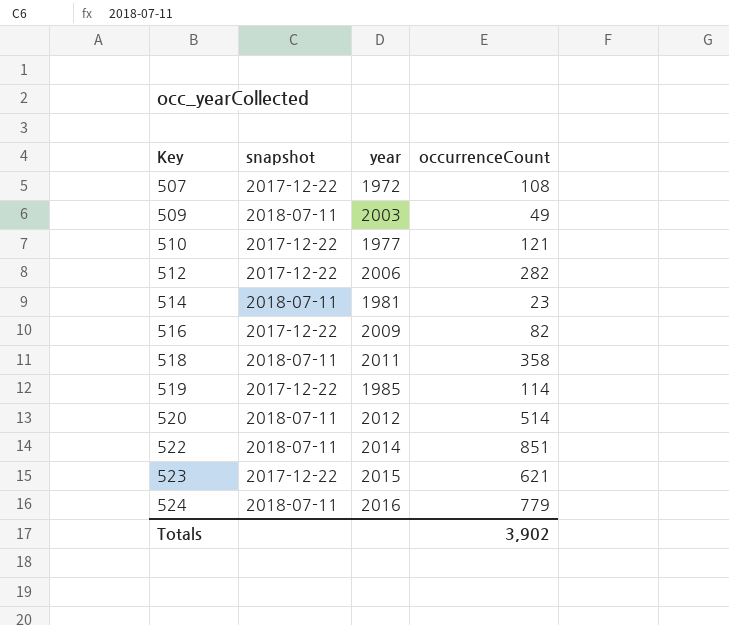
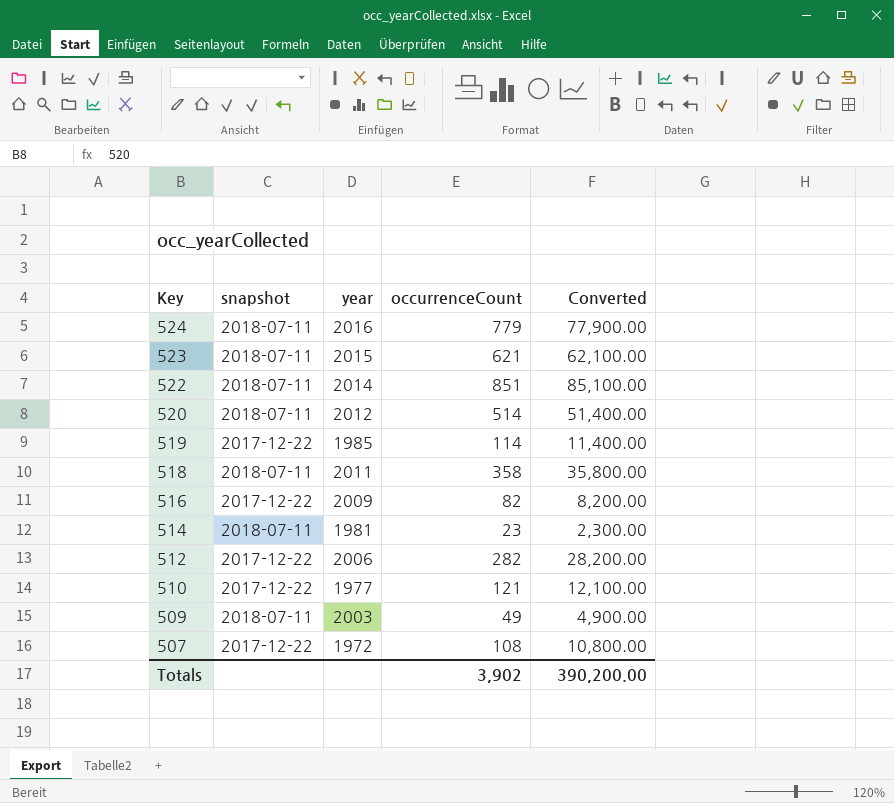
row order: Key ascending -> Key descending
column Converted | formula: none -> [occurrenceCount] * 100
523 | snapshot: 2017-12-22 -> 2018-07-11

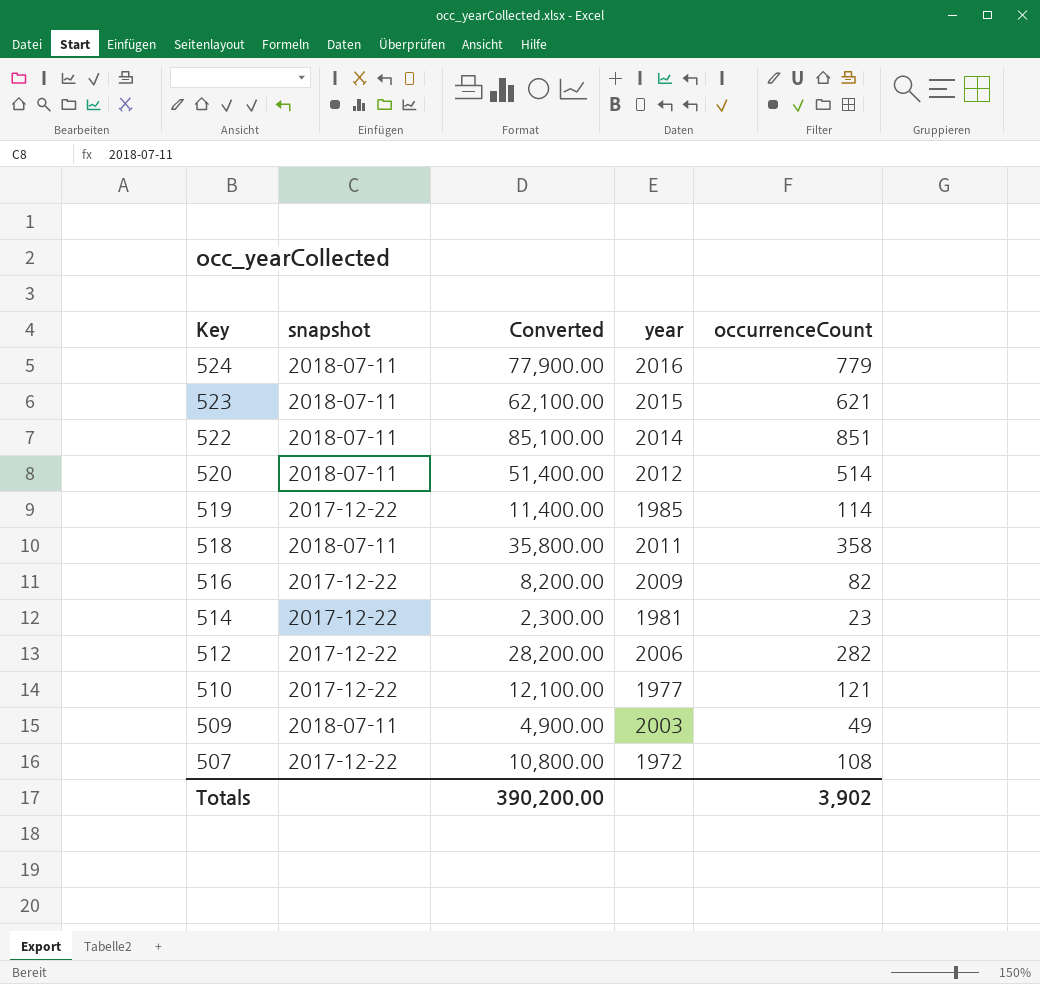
column Converted | position: 5 -> 3
514 | snapshot: 2018-07-11 -> 2017-12-22

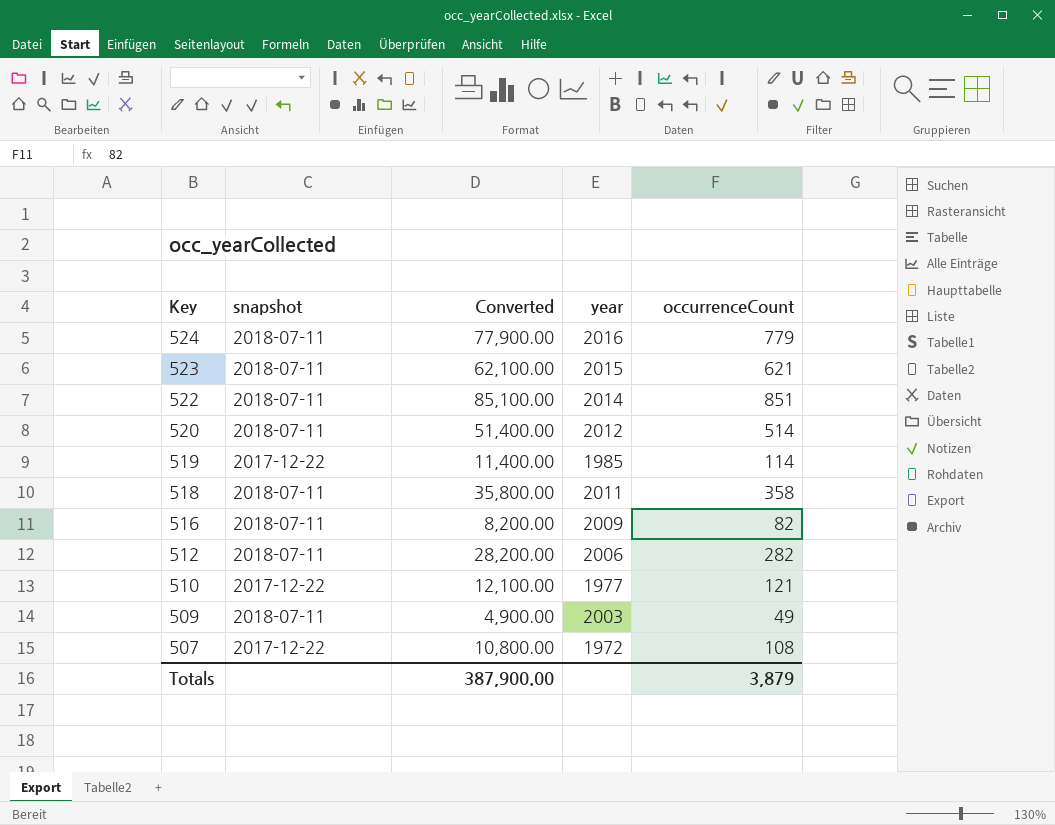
row 514: 2017-12-22 | 2,300.00 | 1981 | 23 -> none
516 | snapshot: 2017-12-22 -> 2018-07-11
512 | snapshot: 2017-12-22 -> 2018-07-11
Totals | Converted: 390,200.00 -> 387,900.00
Totals | occurrenceCount: 3,902 -> 3,879

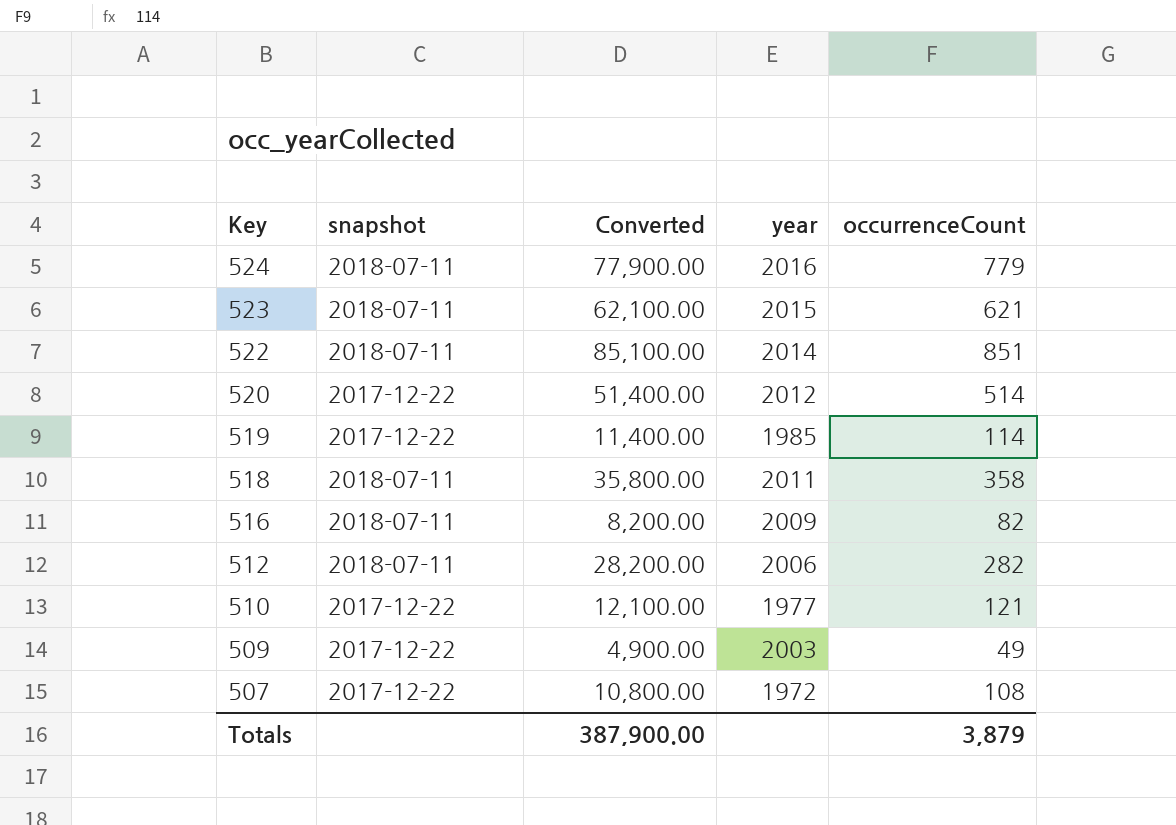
520 | snapshot: 2018-07-11 -> 2017-12-22
509 | snapshot: 2018-07-11 -> 2017-12-22

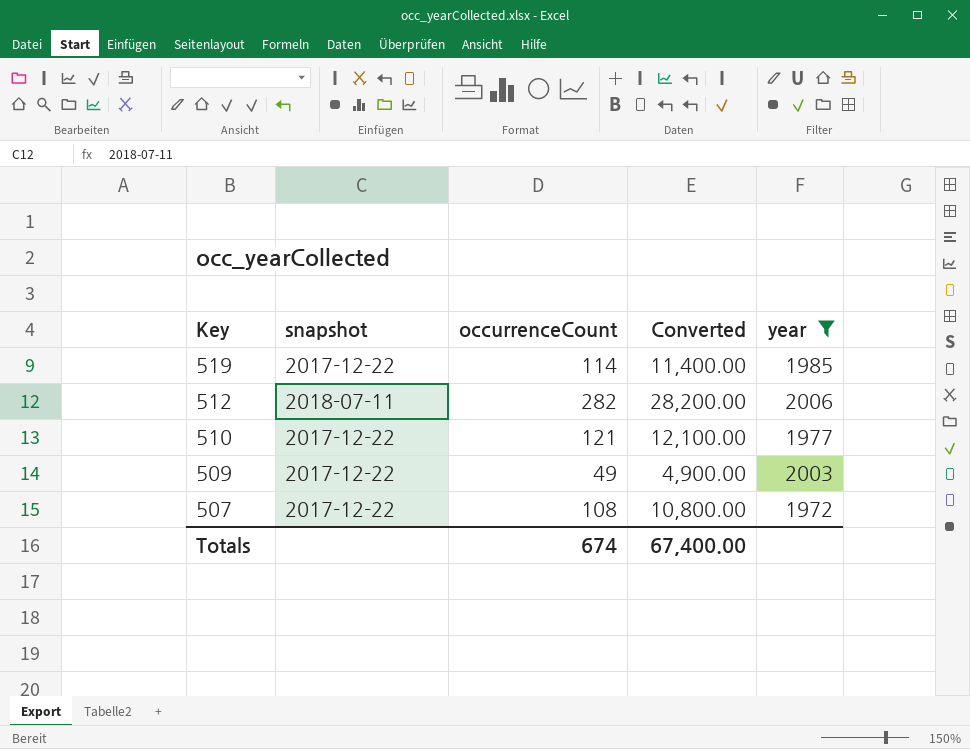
filter: none -> year <= 2006
column occurrenceCount | position: 5 -> 3
Totals | occurrenceCount: 3,879 -> 674
Totals | Converted: 387,900.00 -> 67,400.00

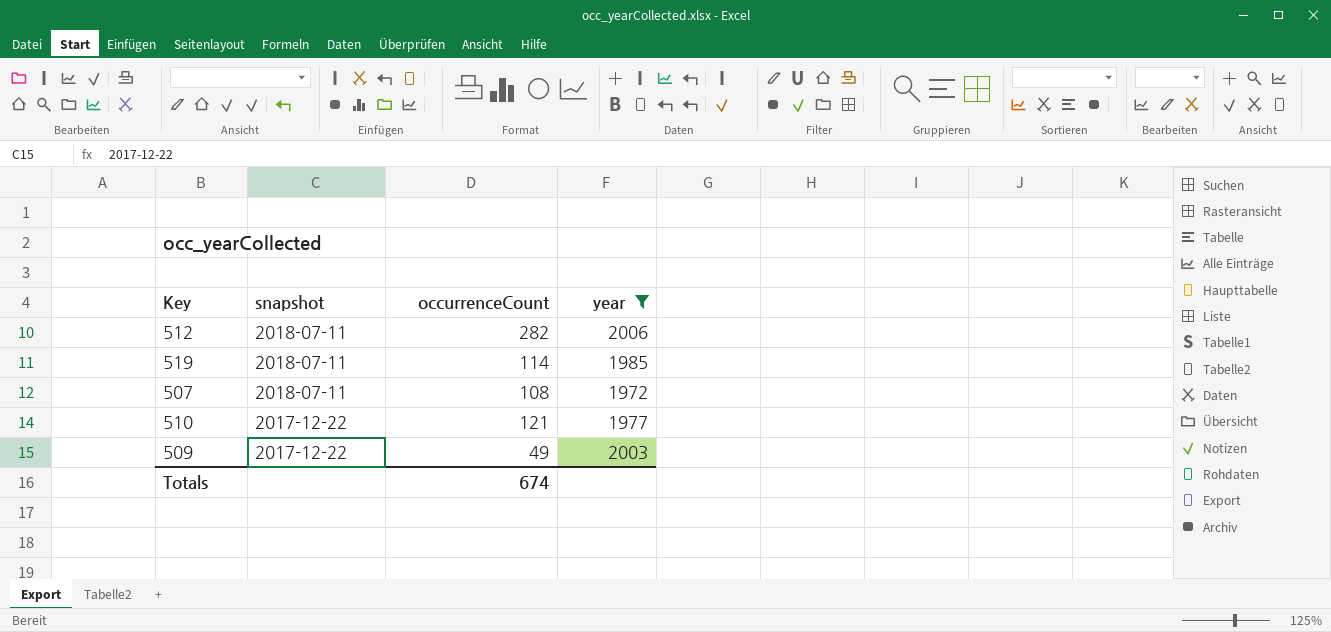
row order: Key descending -> snapshot descending
column Converted | formula: [occurrenceCount] * 100 -> none
519 | snapshot: 2017-12-22 -> 2018-07-11
507 | snapshot: 2017-12-22 -> 2018-07-11

